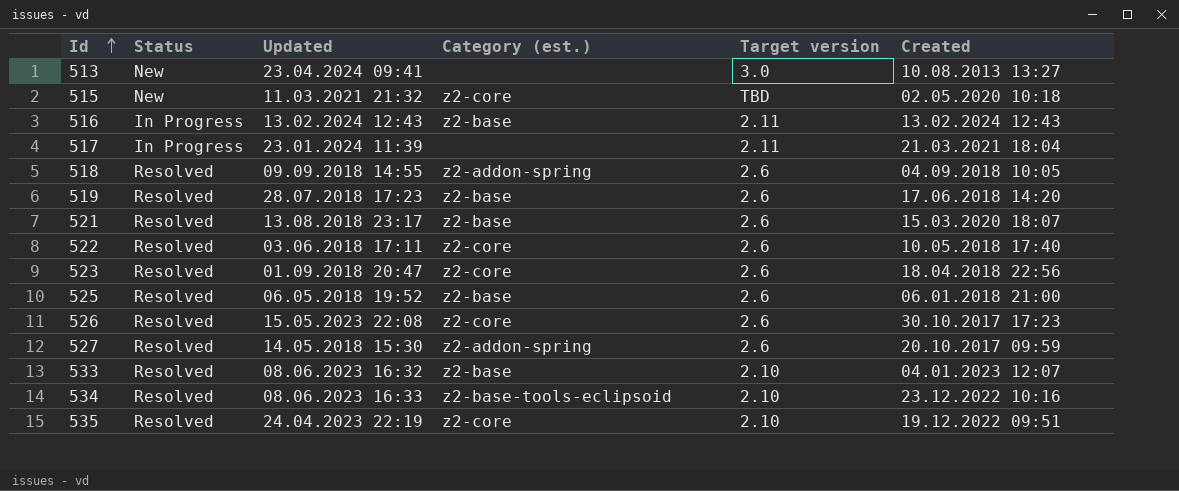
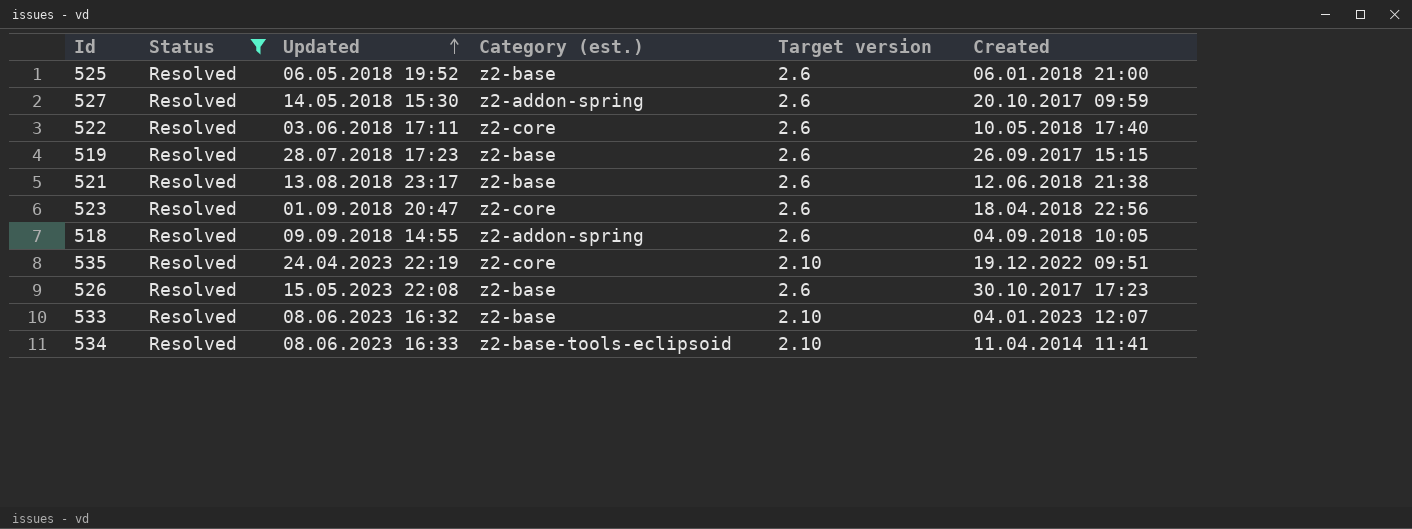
filter: none -> Status = Resolved
row order: Id ascending -> Updated ascending
519 | Created: 17.06.2018 14:20 -> 26.09.2017 15:15
521 | Created: 15.03.2020 18:07 -> 12.06.2018 21:38
526 | Category (est.): z2-core -> z2-base
534 | Created: 23.12.2022 10:16 -> 11.04.2014 11:41

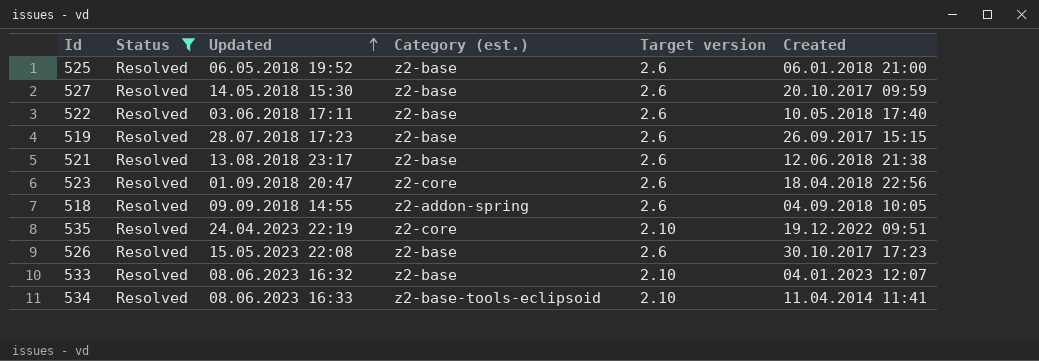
527 | Category (est.): z2-addon-spring -> z2-base
522 | Category (est.): z2-core -> z2-base

